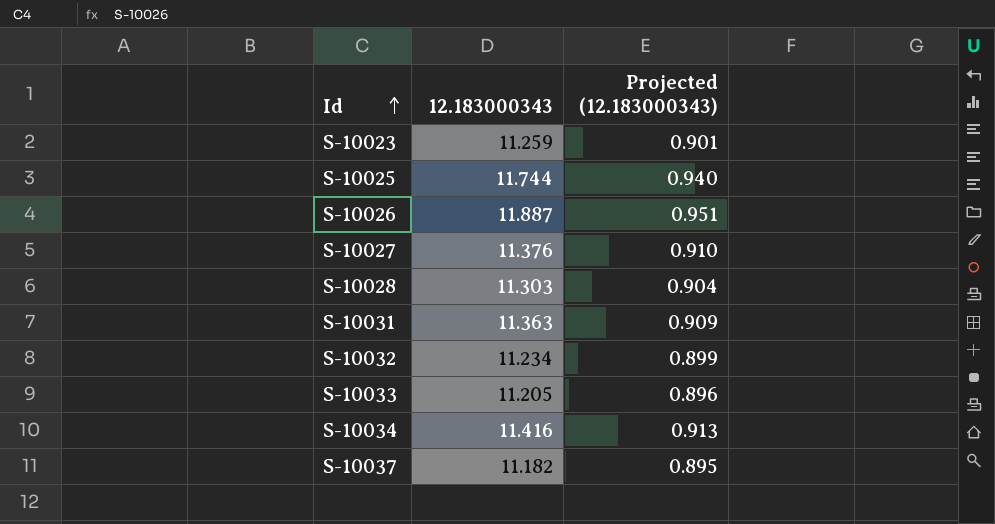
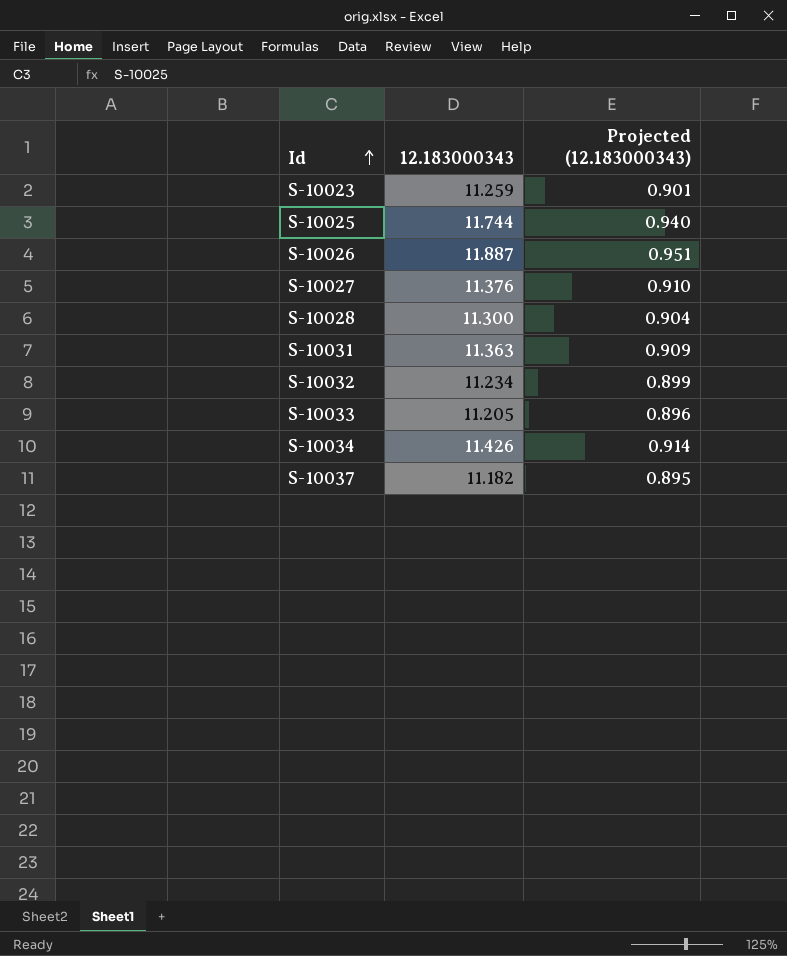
S-10028 | 12.183000343: 11.303 -> 11.300
S-10034 | 12.183000343: 11.416 -> 11.426
S-10034 | Projected (12.183000343): 0.913 -> 0.914

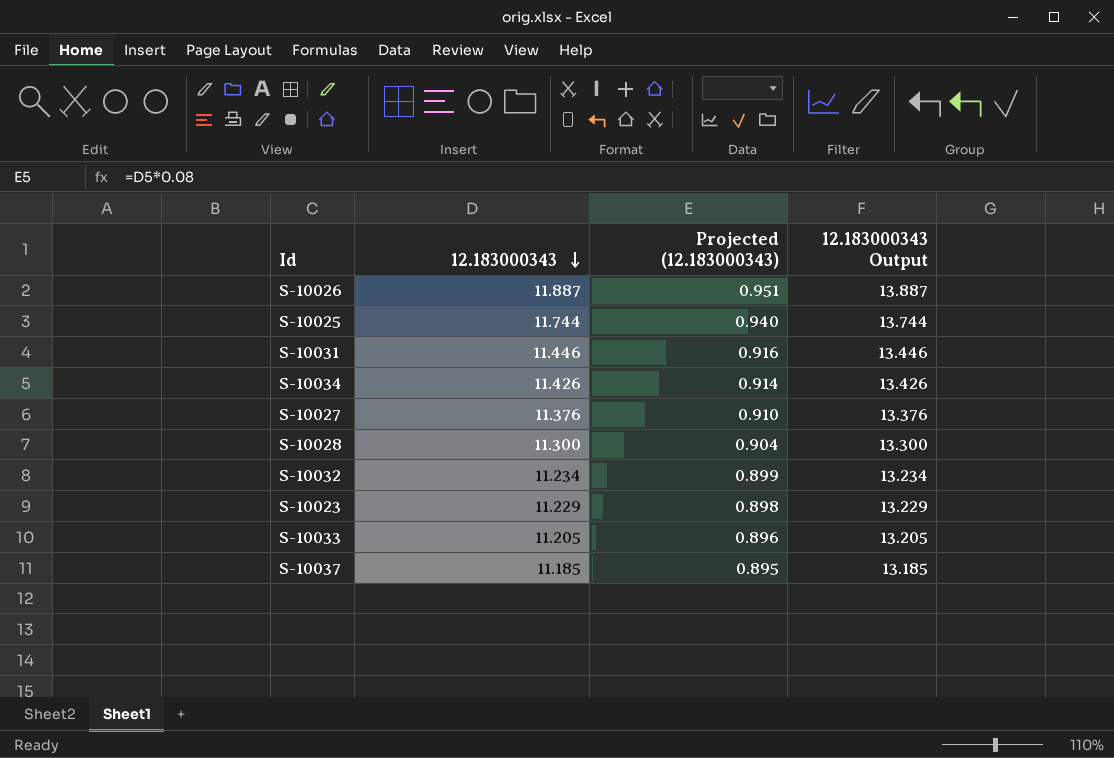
row order: Id ascending -> 12.183000343 descending
column 12.183000343 Output | formula: none -> [12.183000343] + 2
S-10031 | 12.183000343: 11.363 -> 11.446
S-10031 | Projected (12.183000343): 0.909 -> 0.916
S-10023 | 12.183000343: 11.259 -> 11.229
S-10023 | Projected (12.183000343): 0.901 -> 0.898
S-10037 | 12.183000343: 11.182 -> 11.185

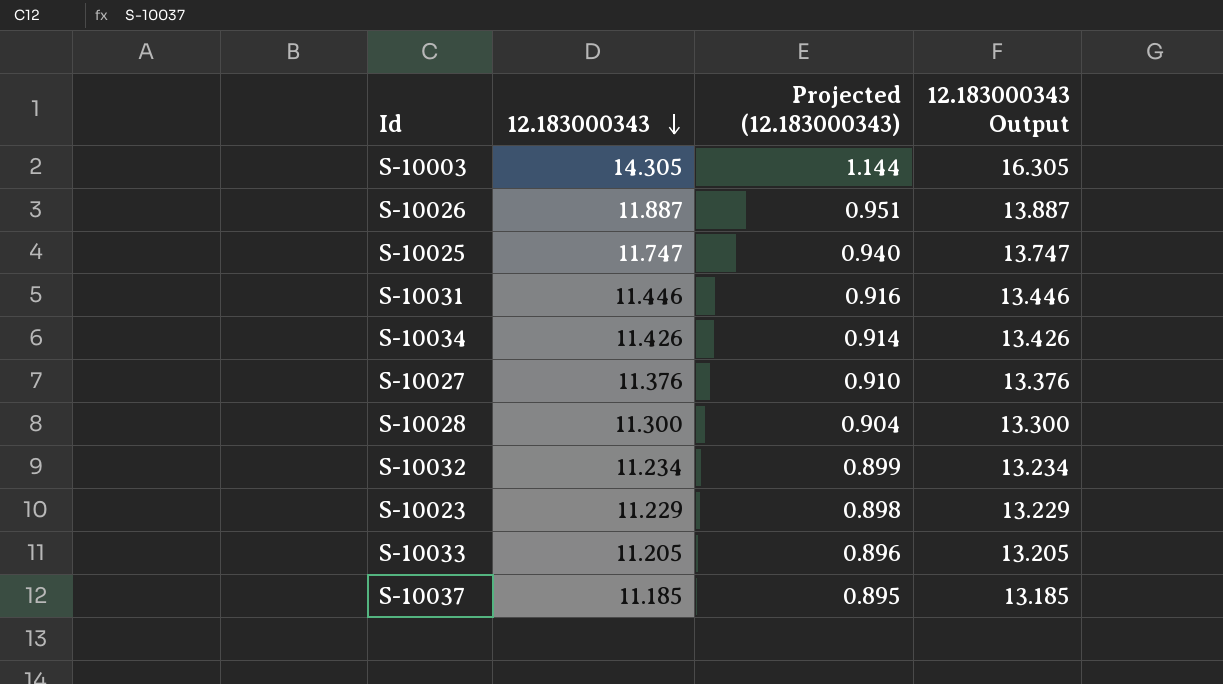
row S-10003: none -> 14.305 | 1.144 | 16.305
S-10025 | 12.183000343: 11.744 -> 11.747
S-10025 | 12.183000343 Output: 13.744 -> 13.747

